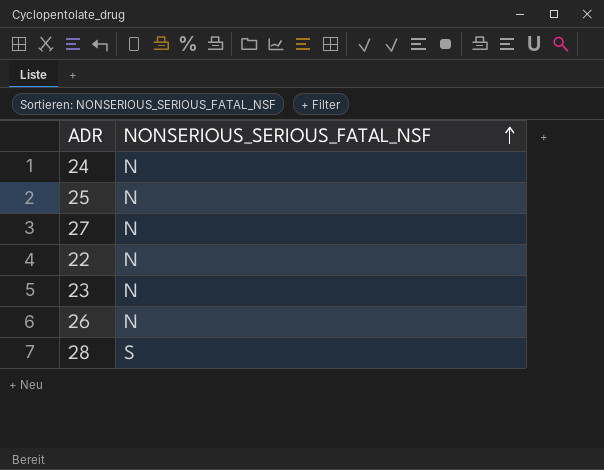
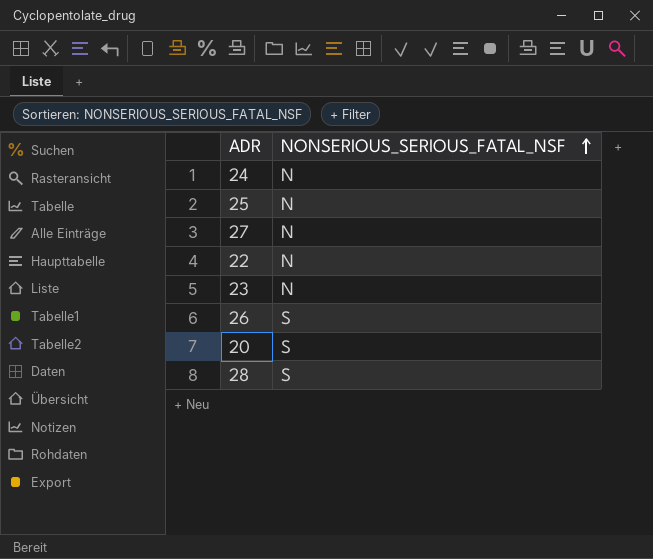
26 | NONSERIOUS_SERIOUS_FATAL_NSF: N -> S
row 20: none -> S

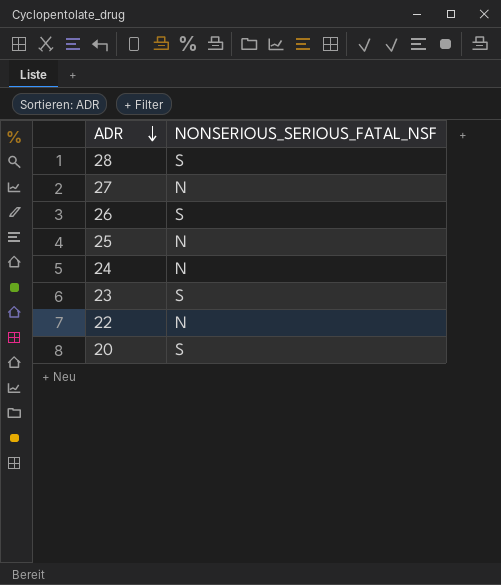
row order: NONSERIOUS_SERIOUS_FATAL_NSF ascending -> ADR descending
23 | NONSERIOUS_SERIOUS_FATAL_NSF: N -> S

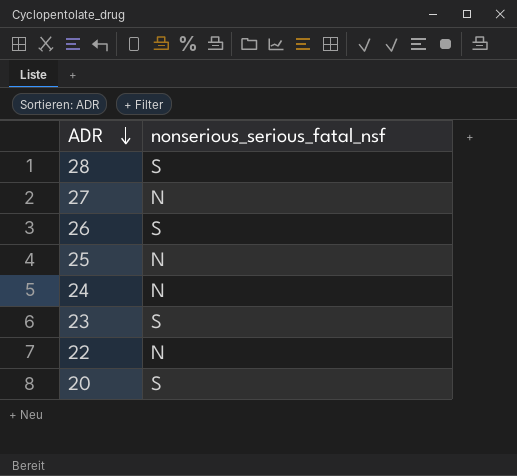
column name: NONSERIOUS_SERIOUS_FATAL_NSF -> nonserious_serious_fatal_nsf

